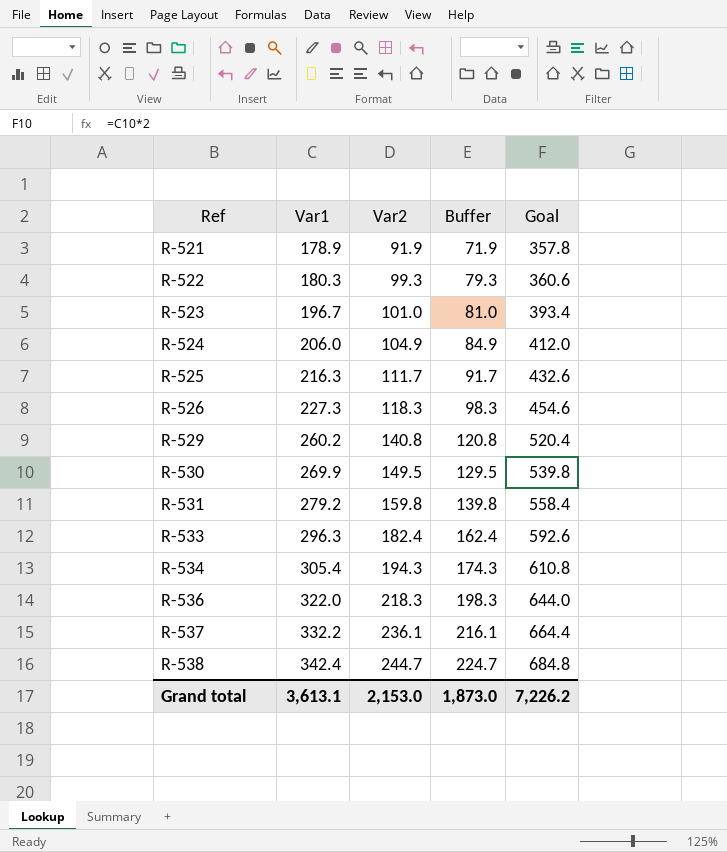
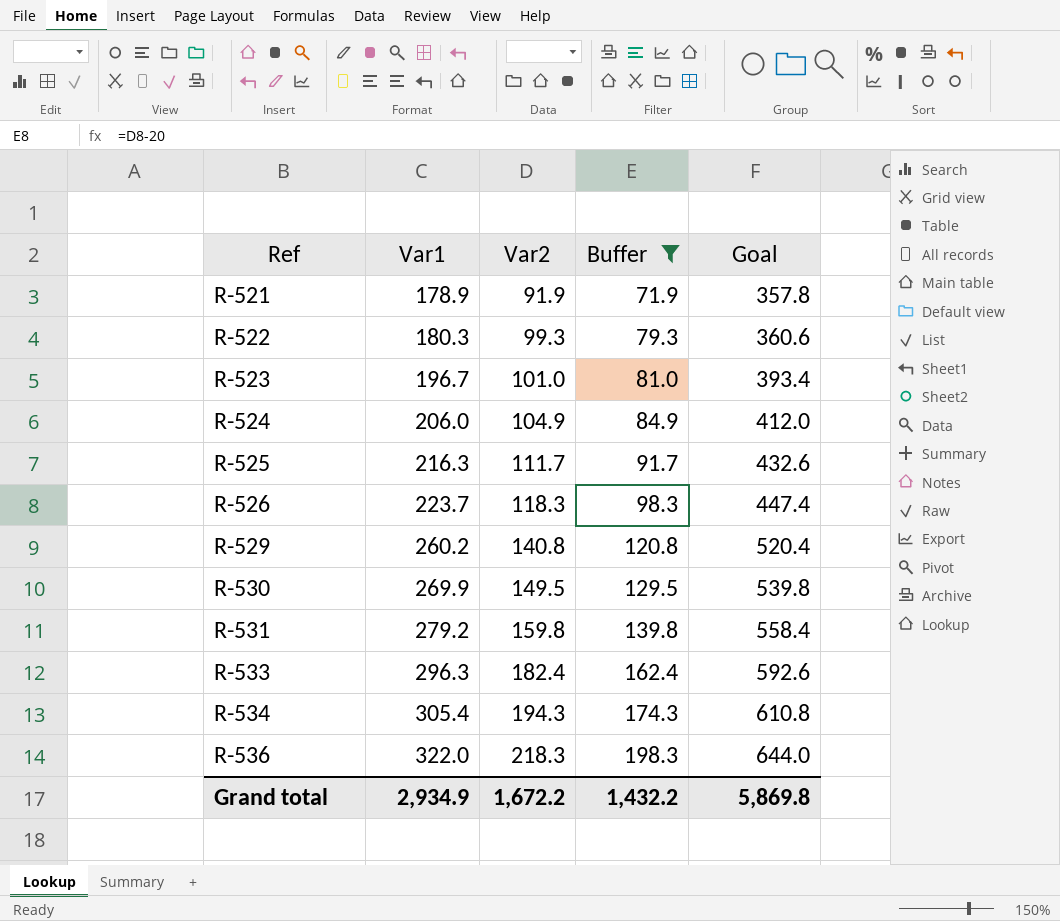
filter: none -> Buffer <= 198.3
R-526 | Var1: 227.3 -> 223.7
R-526 | Goal: 454.6 -> 447.4
Grand total | Var1: 3,613.1 -> 2,934.9
Grand total | Var2: 2,153.0 -> 1,672.2
Grand total | Buffer: 1,873.0 -> 1,432.2
Grand total | Goal: 7,226.2 -> 5,869.8

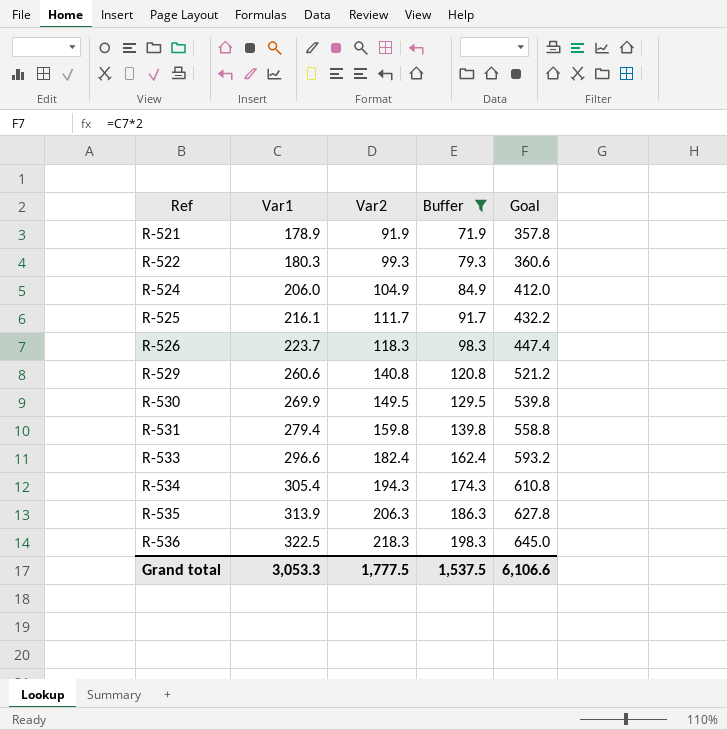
row R-523: 196.7 | 101.0 | 81.0 | 393.4 -> none
R-525 | Var1: 216.3 -> 216.1
R-525 | Goal: 432.6 -> 432.2
R-529 | Var1: 260.2 -> 260.6
R-529 | Goal: 520.4 -> 521.2
R-531 | Var1: 279.2 -> 279.4
R-531 | Goal: 558.4 -> 558.8
R-533 | Var1: 296.3 -> 296.6
R-533 | Goal: 592.6 -> 593.2
row R-535: none -> 313.9 | 206.3 | 186.3 | 627.8
R-536 | Var1: 322.0 -> 322.5
R-536 | Goal: 644.0 -> 645.0
Grand total | Var1: 2,934.9 -> 3,053.3
Grand total | Var2: 1,672.2 -> 1,777.5
Grand total | Buffer: 1,432.2 -> 1,537.5
Grand total | Goal: 5,869.8 -> 6,106.6

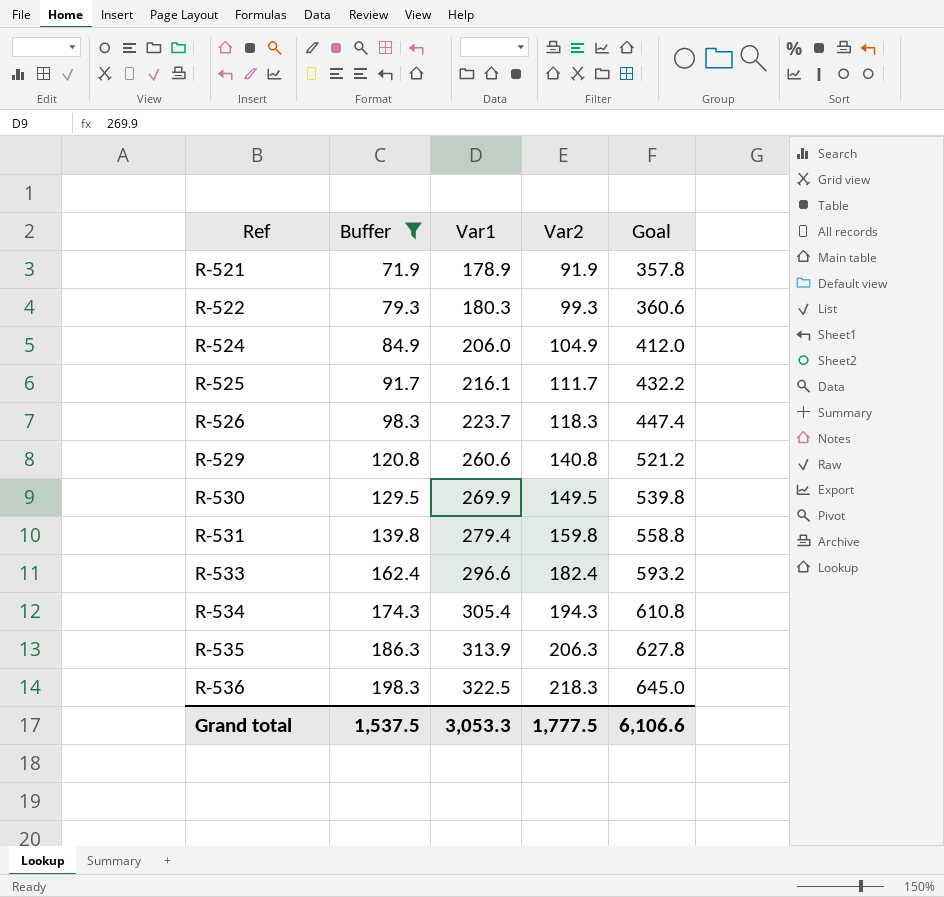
column Buffer | position: 4 -> 2

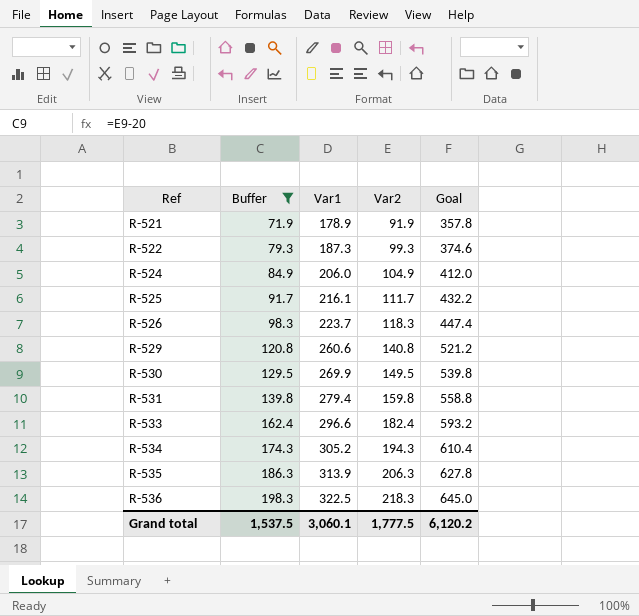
R-522 | Var1: 180.3 -> 187.3
R-522 | Goal: 360.6 -> 374.6
R-534 | Var1: 305.4 -> 305.2
R-534 | Goal: 610.8 -> 610.4
Grand total | Var1: 3,053.3 -> 3,060.1
Grand total | Goal: 6,106.6 -> 6,120.2

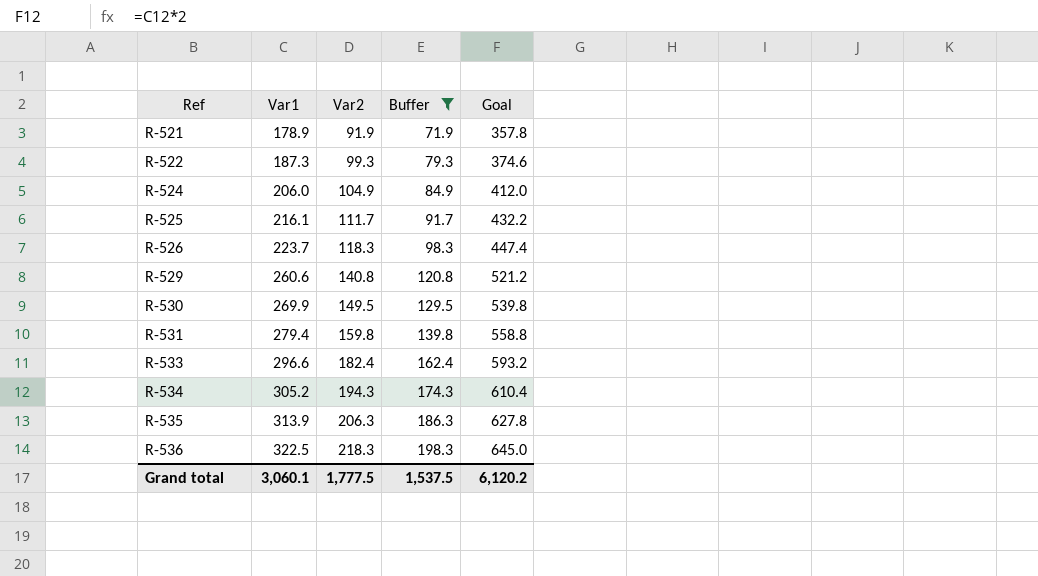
column Buffer | position: 2 -> 4

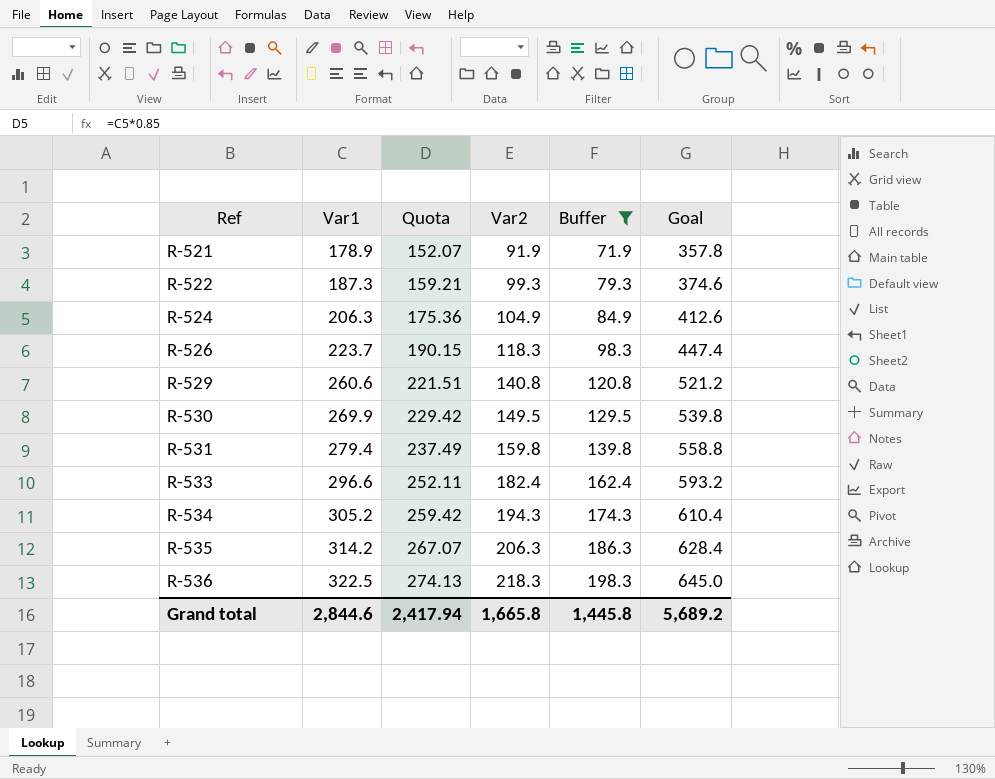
column Quota | formula: none -> [Var1] * 0.85
row R-525: 216.1 | 111.7 | 91.7 | 432.2 -> none
R-524 | Var1: 206.0 -> 206.3
R-524 | Goal: 412.0 -> 412.6
R-535 | Var1: 313.9 -> 314.2
R-535 | Goal: 627.8 -> 628.4
Grand total | Var1: 3,060.1 -> 2,844.6
Grand total | Var2: 1,777.5 -> 1,665.8
Grand total | Buffer: 1,537.5 -> 1,445.8
Grand total | Goal: 6,120.2 -> 5,689.2

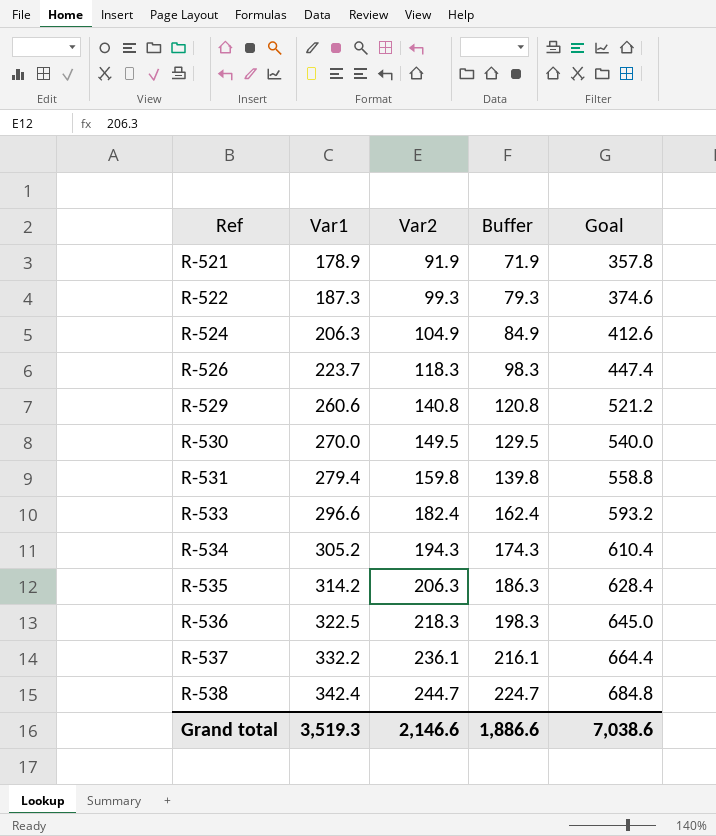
filter: Buffer <= 198.3 -> none
column Quota | formula: [Var1] * 0.85 -> none
R-530 | Var1: 269.9 -> 270.0
R-530 | Goal: 539.8 -> 540.0
Grand total | Var1: 2,844.6 -> 3,519.3
Grand total | Var2: 1,665.8 -> 2,146.6
Grand total | Buffer: 1,445.8 -> 1,886.6
Grand total | Goal: 5,689.2 -> 7,038.6

